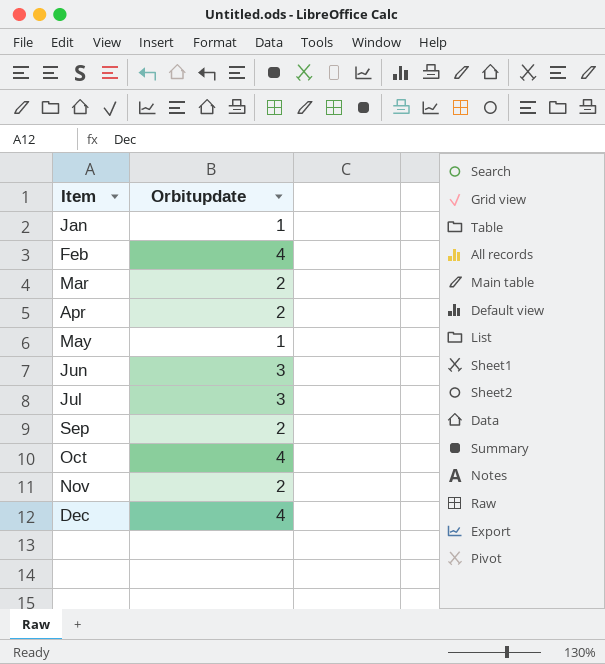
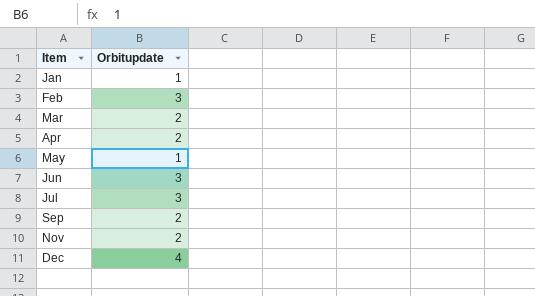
row Oct: 4 -> none
Feb | Orbitupdate: 4 -> 3

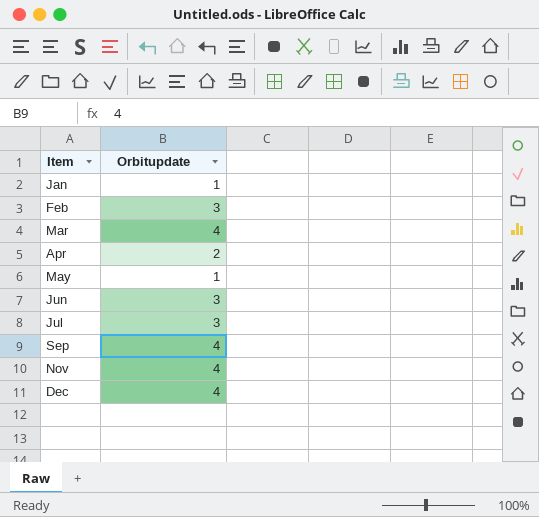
Mar | Orbitupdate: 2 -> 4
Sep | Orbitupdate: 2 -> 4
Nov | Orbitupdate: 2 -> 4

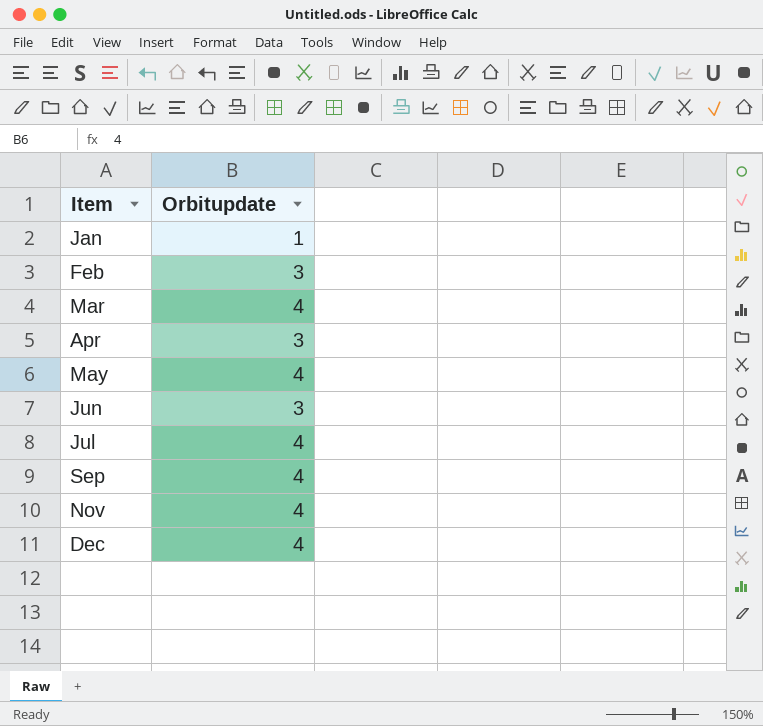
Apr | Orbitupdate: 2 -> 3
May | Orbitupdate: 1 -> 4
Jul | Orbitupdate: 3 -> 4

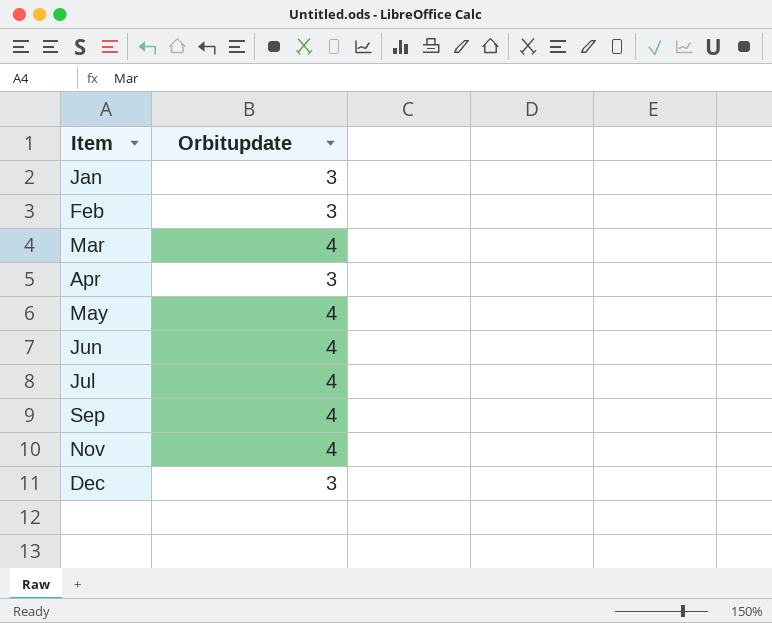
Jan | Orbitupdate: 1 -> 3
Jun | Orbitupdate: 3 -> 4
Dec | Orbitupdate: 4 -> 3

